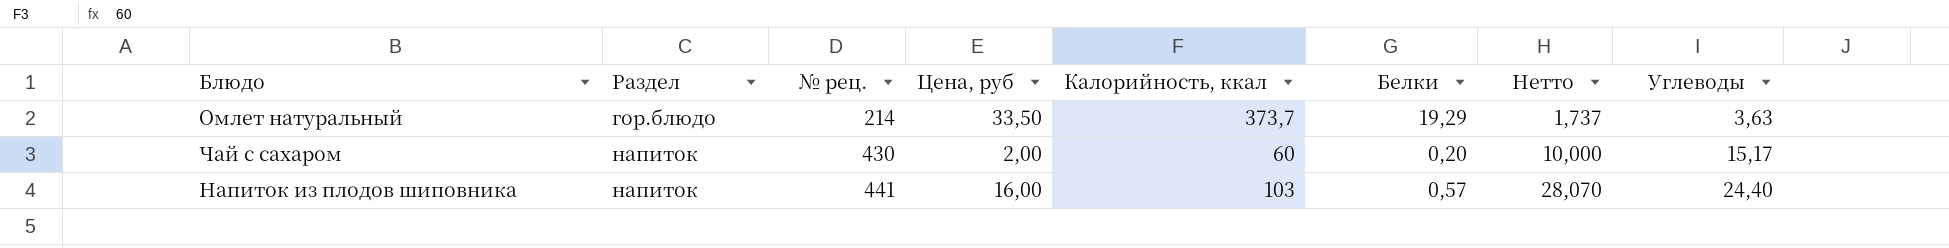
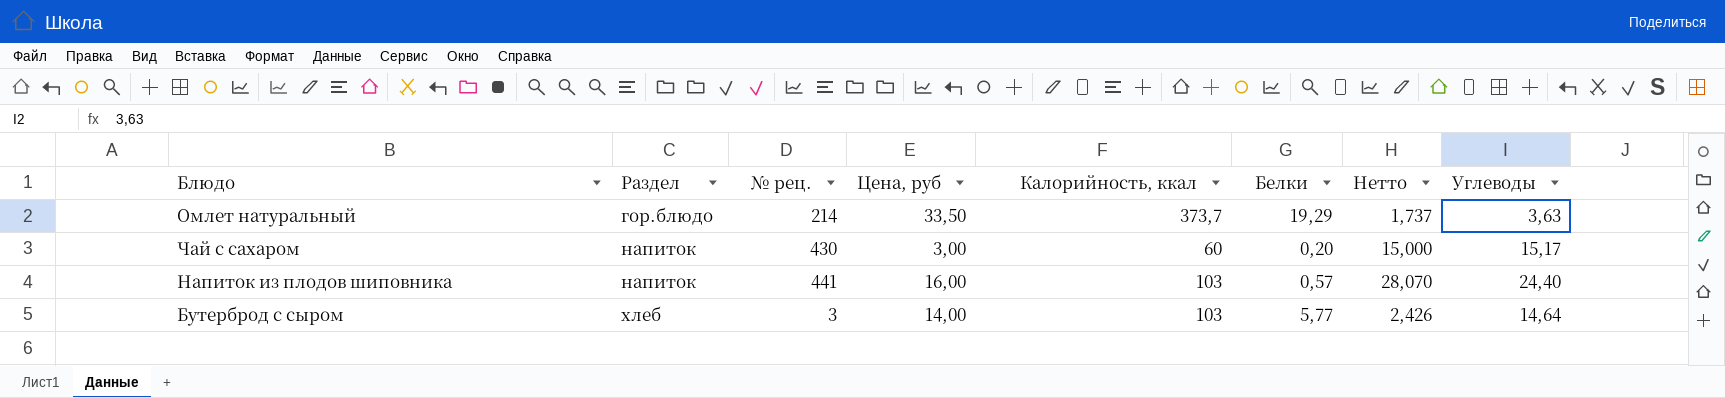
Чай с сахаром | Цена, руб: 2,00 -> 3,00
Чай с сахаром | Нетто: 10,000 -> 15,000
row Бутерброд с сыром: none -> хлеб | 3 | 14,00 | 103 | 5,77 | 2,426 | 14,64

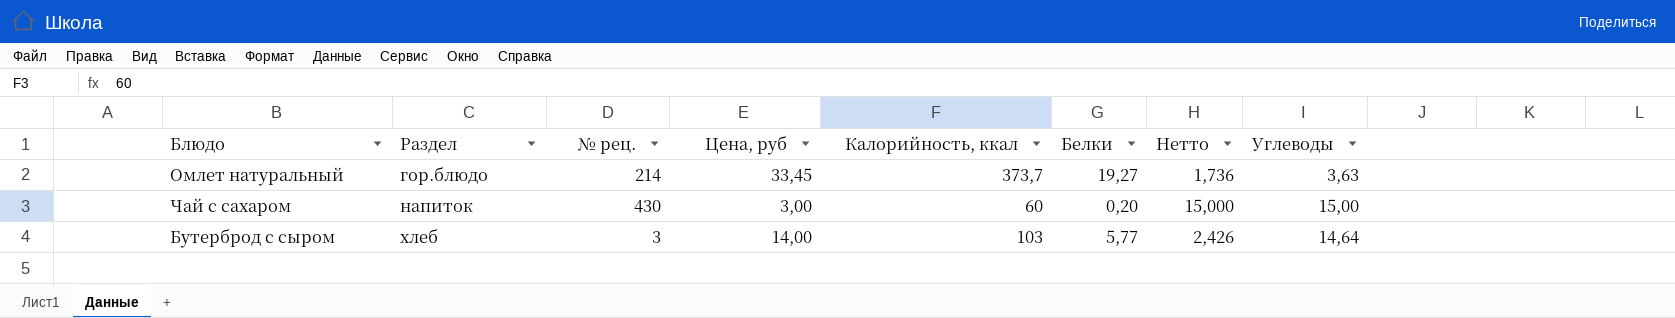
row Напиток из плодов шиповника: напиток | 441 | 16,00 | 103 | 0,57 | 28,070 | 24,40 -> none
Омлет натуральный | Цена, руб: 33,50 -> 33,45
Омлет натуральный | Белки: 19,29 -> 19,27
Омлет натуральный | Нетто: 1,737 -> 1,736
Чай с сахаром | Углеводы: 15,17 -> 15,00

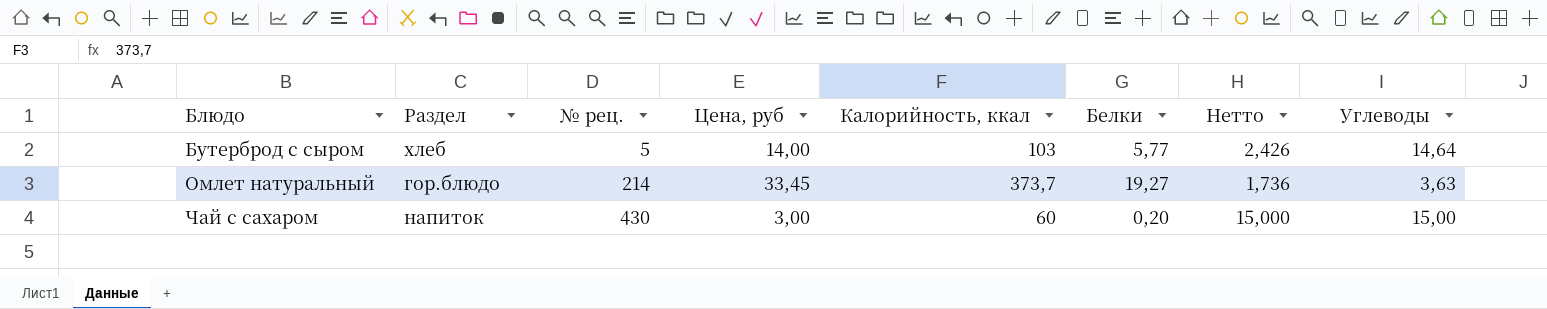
row order: Раздел ascending -> Блюдо ascending
Бутерброд с сыром | № рец.: 3 -> 5

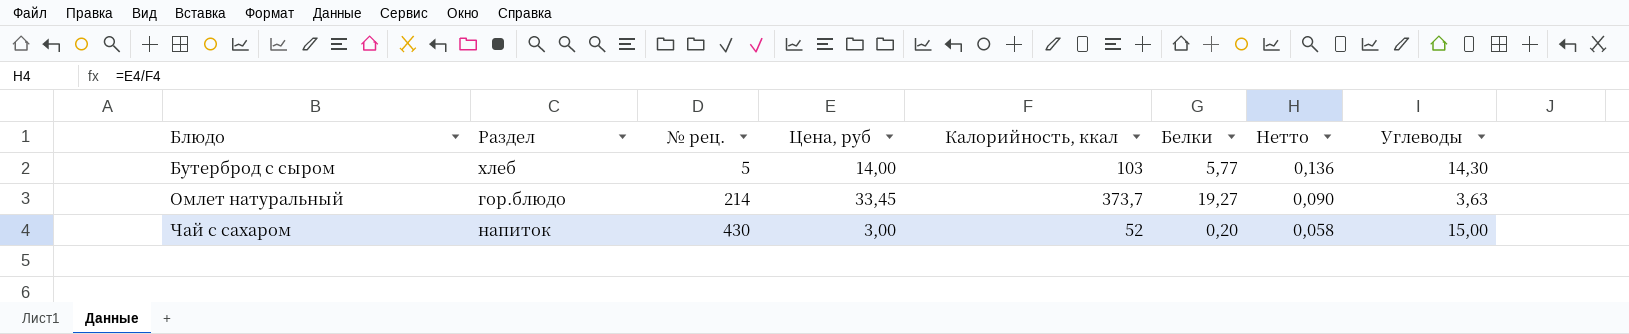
column Нетто | formula: [Цена, руб] / [Белки] -> [Цена, руб] / [Калорийность, ккал]
Бутерброд с сыром | Углеводы: 14,64 -> 14,30
Чай с сахаром | Калорийность, ккал: 60 -> 52

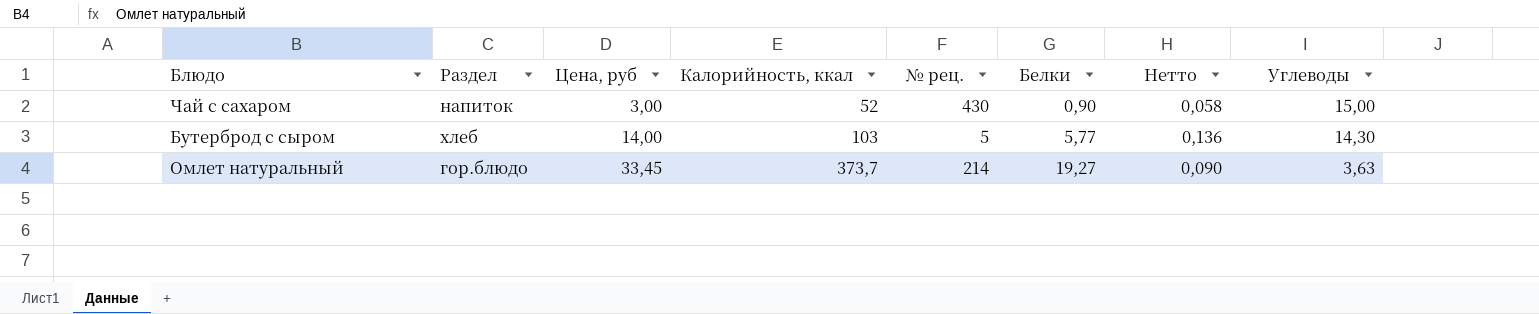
row order: Блюдо ascending -> Цена, руб ascending
column № рец. | position: 3 -> 5
Чай с сахаром | Белки: 0,20 -> 0,90

